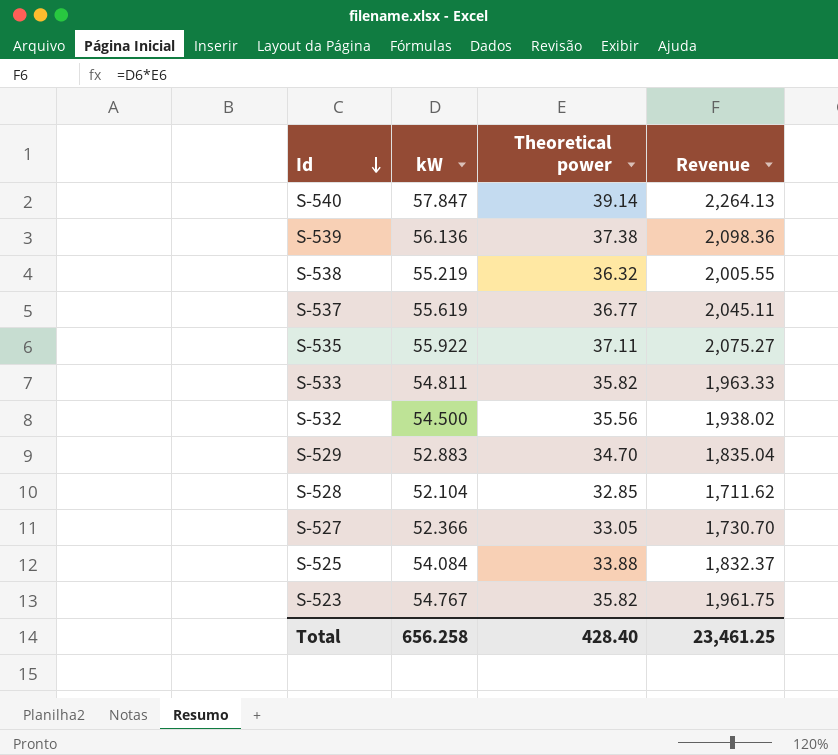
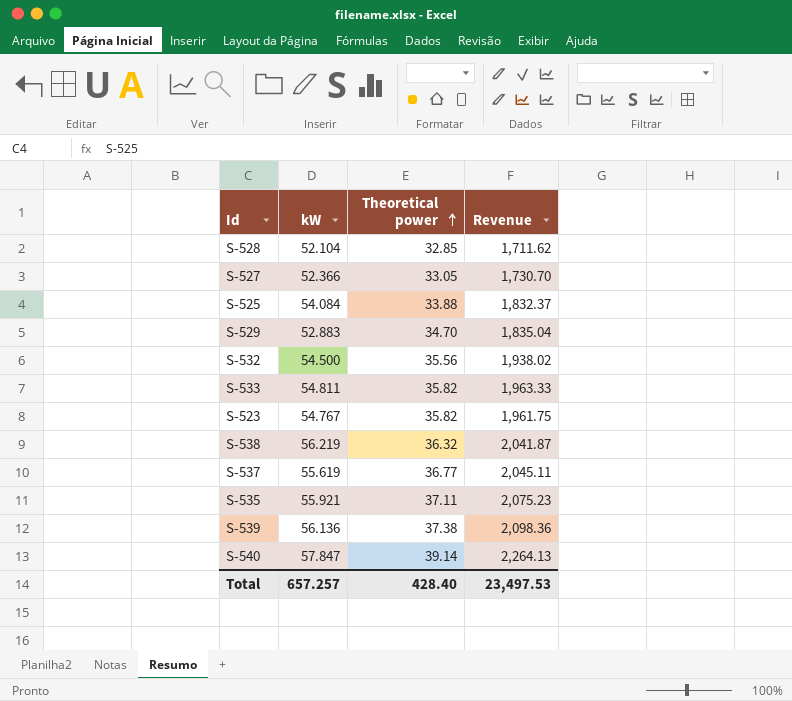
row order: Id descending -> Theoretical power ascending
S-538 | kW: 55.219 -> 56.219
S-538 | Revenue: 2,005.55 -> 2,041.87
S-535 | kW: 55.922 -> 55.921
S-535 | Revenue: 2,075.27 -> 2,075.23
Total | kW: 656.258 -> 657.257
Total | Revenue: 23,461.25 -> 23,497.53

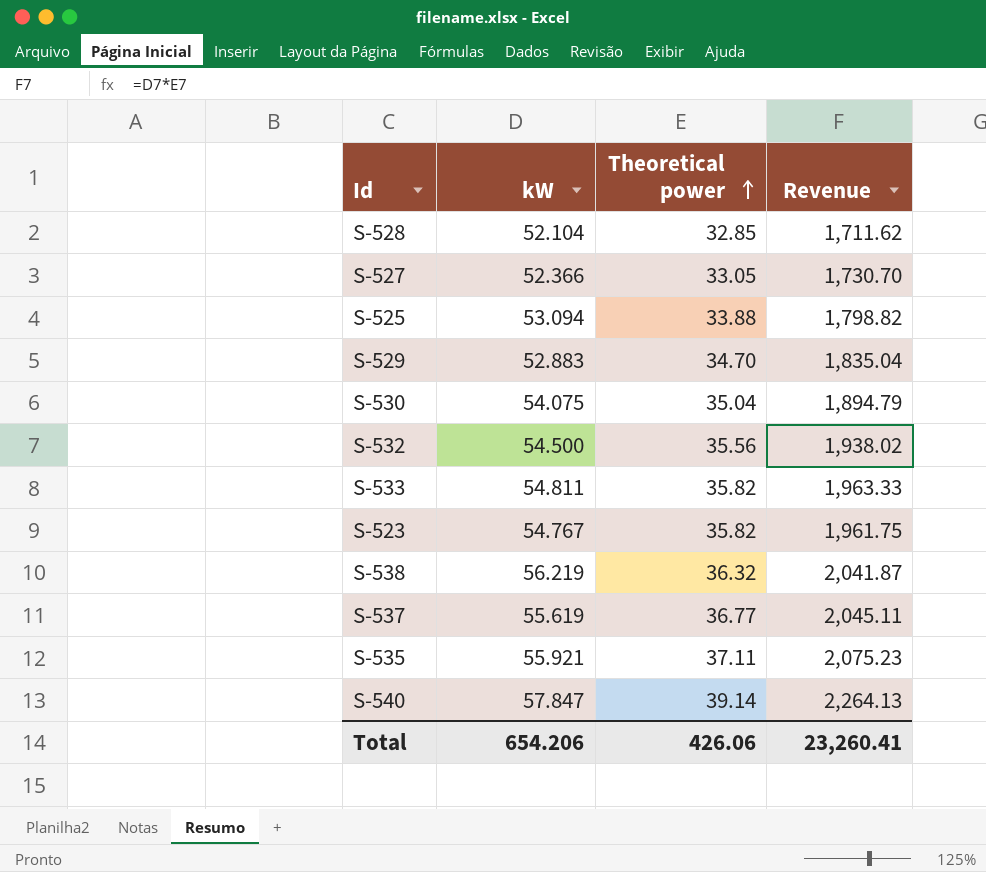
row S-539: 56.136 | 37.38 | 2,098.36 -> none
S-525 | kW: 54.084 -> 53.094
S-525 | Revenue: 1,832.37 -> 1,798.82
row S-530: none -> 54.075 | 35.04 | 1,894.79
Total | kW: 657.257 -> 654.206
Total | Theoretical power: 428.40 -> 426.06
Total | Revenue: 23,497.53 -> 23,260.41

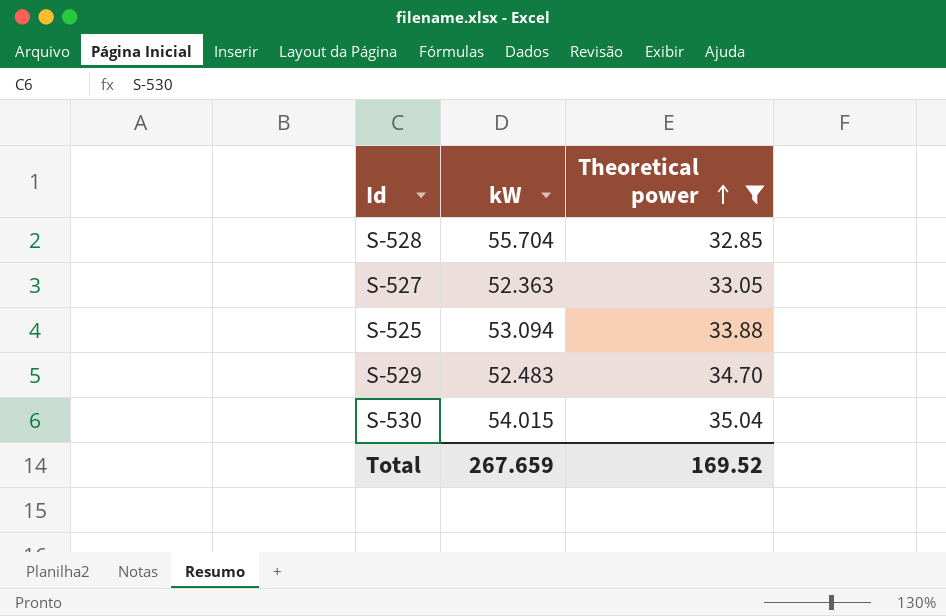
filter: none -> Theoretical power <= 35.04
column Revenue | formula: [kW] * [Theoretical power] -> none
S-528 | kW: 52.104 -> 55.704
S-527 | kW: 52.366 -> 52.363
S-529 | kW: 52.883 -> 52.483
S-530 | kW: 54.075 -> 54.015
Total | kW: 654.206 -> 267.659
Total | Theoretical power: 426.06 -> 169.52

